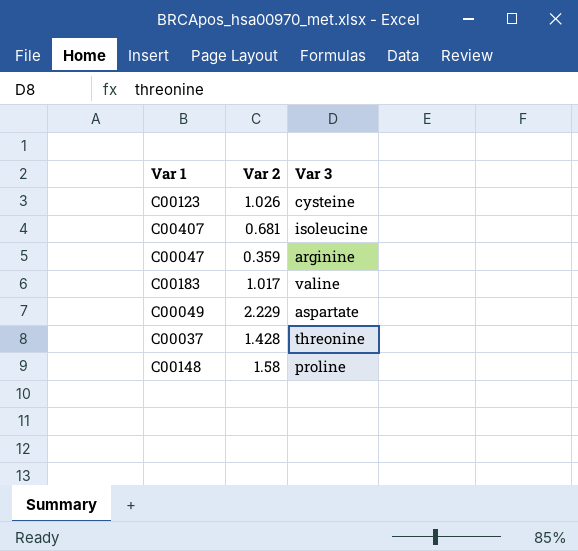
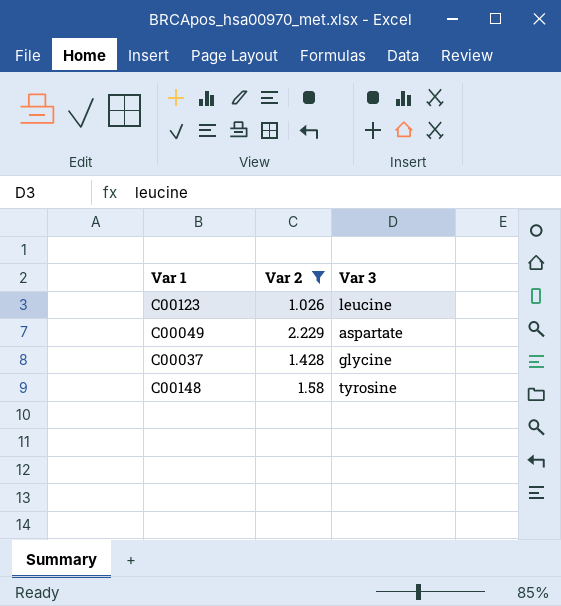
filter: none -> Var 2 >= 1.026
C00123 | Var 3: cysteine -> leucine
C00037 | Var 3: threonine -> glycine
C00148 | Var 3: proline -> tyrosine

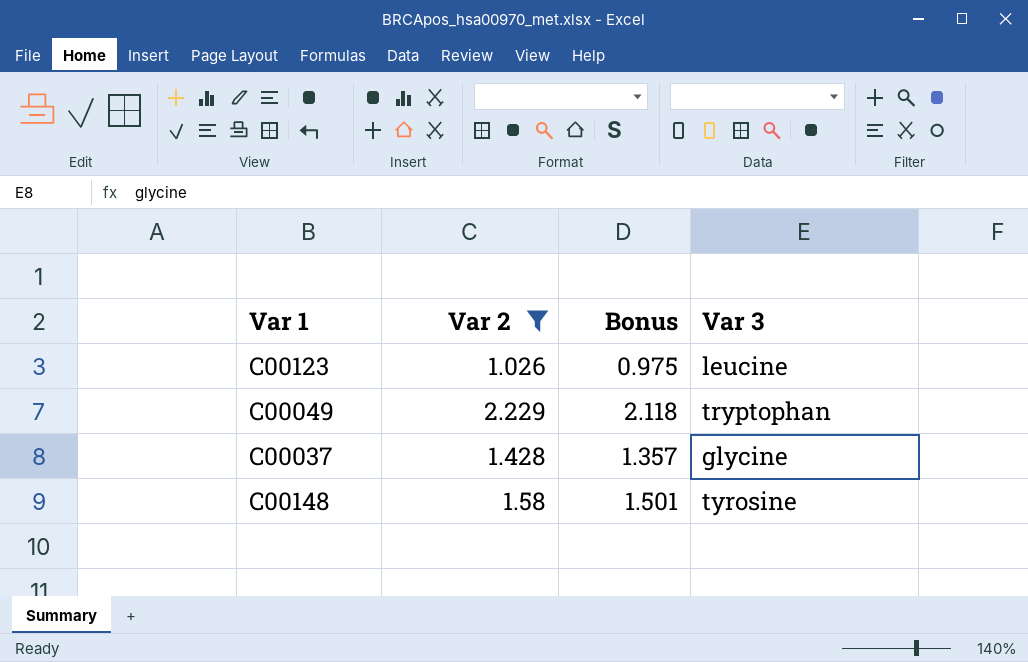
column Bonus | formula: none -> [Var 2] * 0.95
C00049 | Var 3: aspartate -> tryptophan

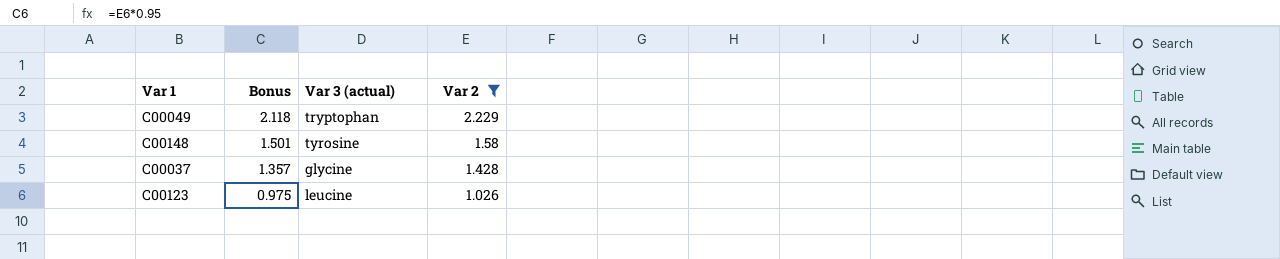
row order: none -> Bonus descending
column name: Var 3 -> Var 3 (actual)
column Var 2 | position: 2 -> 4

